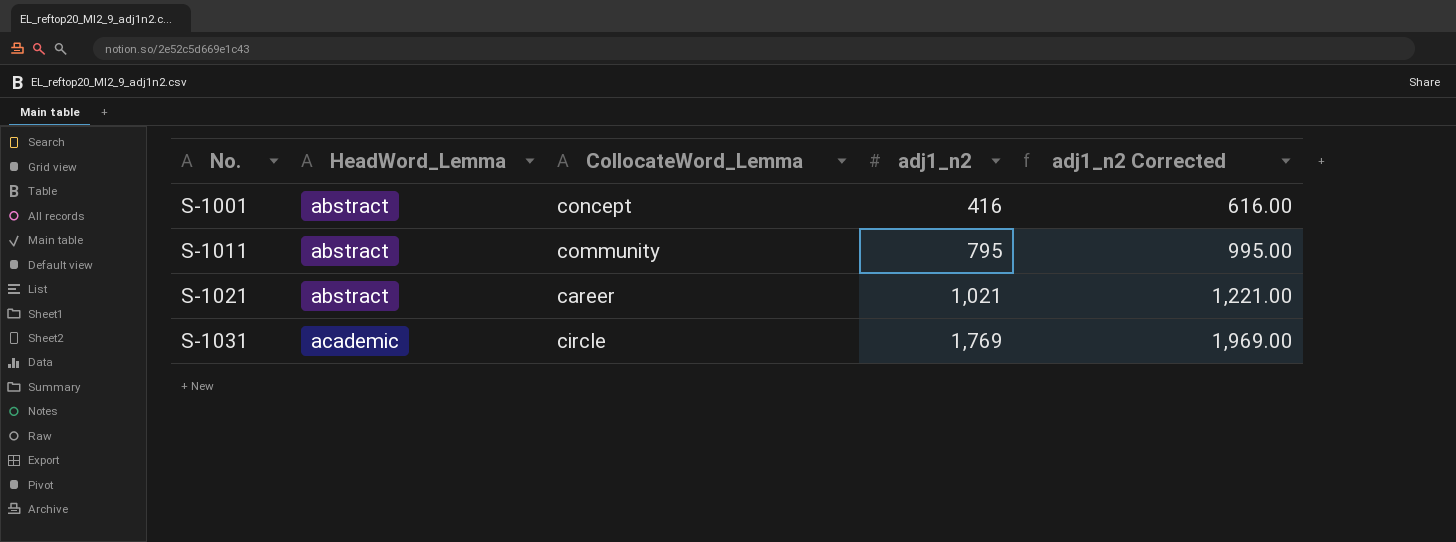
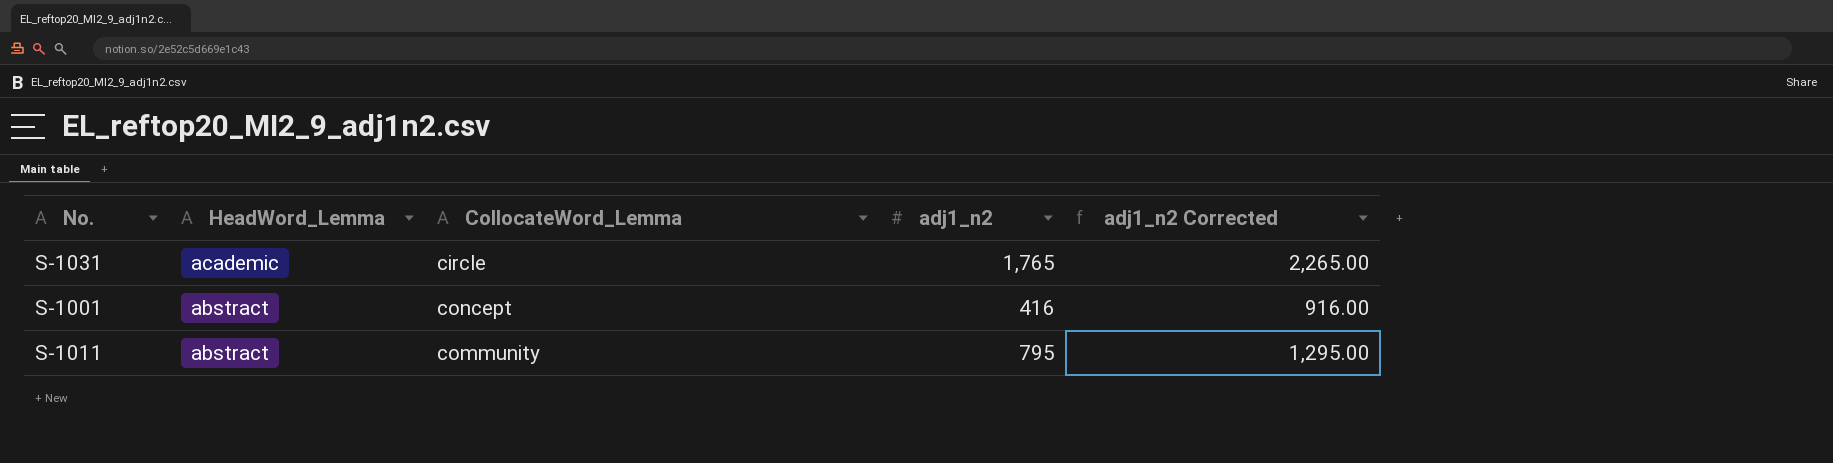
row order: No. ascending -> HeadWord_Lemma descending
column adj1_n2 Corrected | formula: [adj1_n2] + 200 -> [adj1_n2] + 500
row S-1021: abstract | career | 1,021 | 1,221.00 -> none
S-1031 | adj1_n2: 1,769 -> 1,765

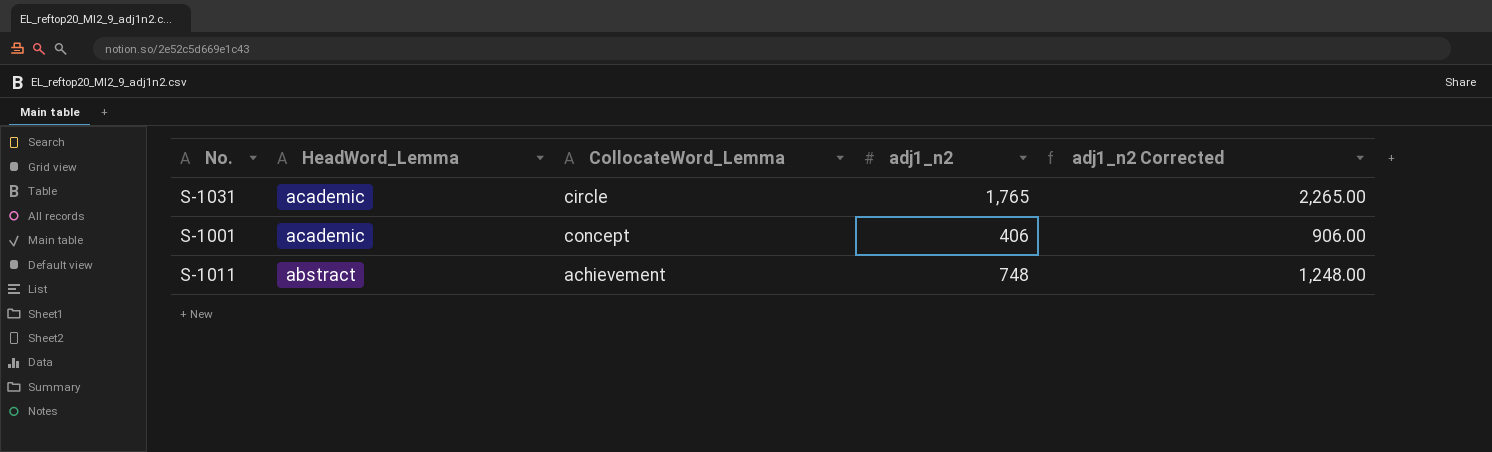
S-1001 | HeadWord_Lemma: abstract -> academic
S-1001 | adj1_n2: 416 -> 406
S-1001 | adj1_n2 Corrected: 916.00 -> 906.00
S-1011 | CollocateWord_Lemma: community -> achievement
S-1011 | adj1_n2: 795 -> 748
S-1011 | adj1_n2 Corrected: 1,295.00 -> 1,248.00

